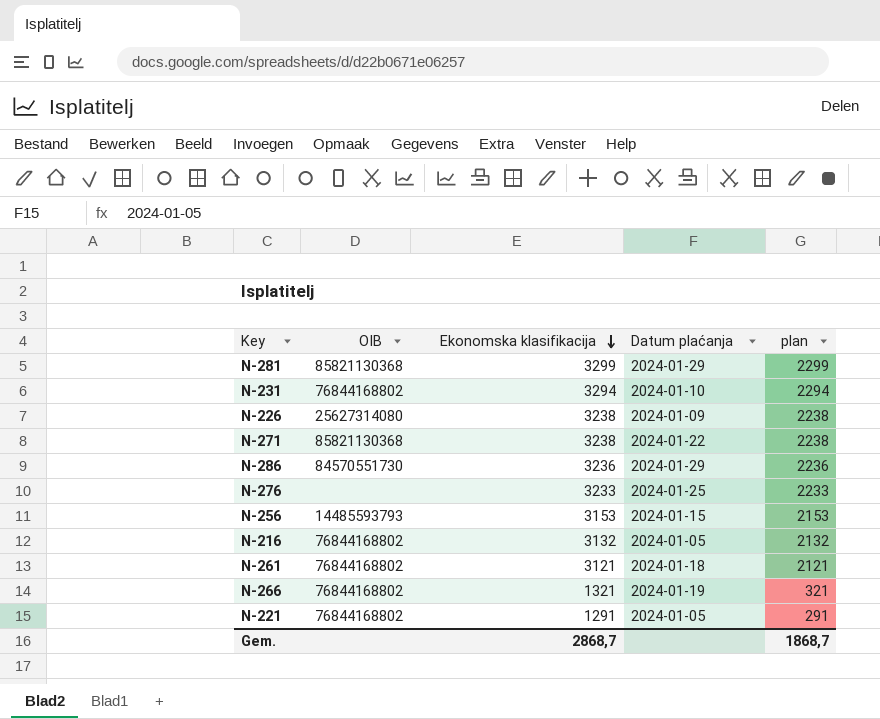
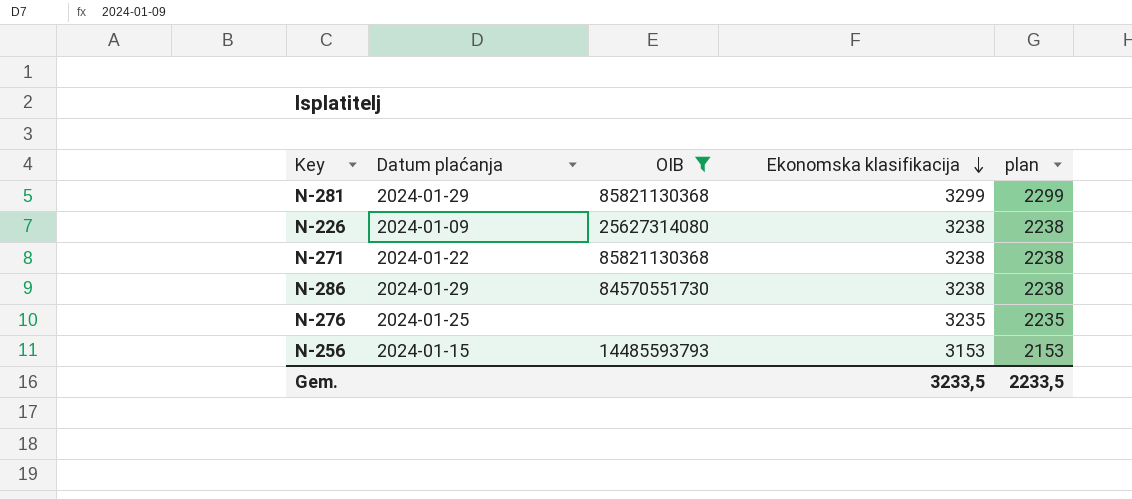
filter: none -> OIB != 76844168802
column Datum plaćanja | position: 4 -> 2
N-286 | Ekonomska klasifikacija: 3236 -> 3238
N-286 | plan: 2236 -> 2238
N-276 | Ekonomska klasifikacija: 3233 -> 3235
N-276 | plan: 2233 -> 2235
Gem. | Ekonomska klasifikacija: 2868,7 -> 3233,5
Gem. | plan: 1868,7 -> 2233,5

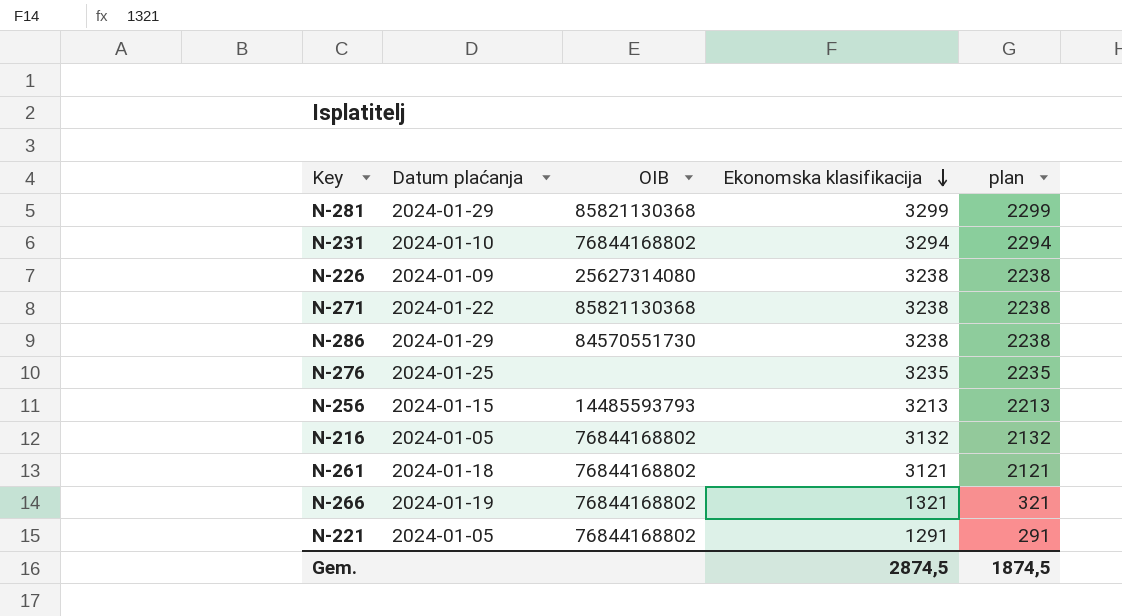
filter: OIB != 76844168802 -> none
N-256 | Ekonomska klasifikacija: 3153 -> 3213
N-256 | plan: 2153 -> 2213
Gem. | Ekonomska klasifikacija: 3233,5 -> 2874,5
Gem. | plan: 2233,5 -> 1874,5

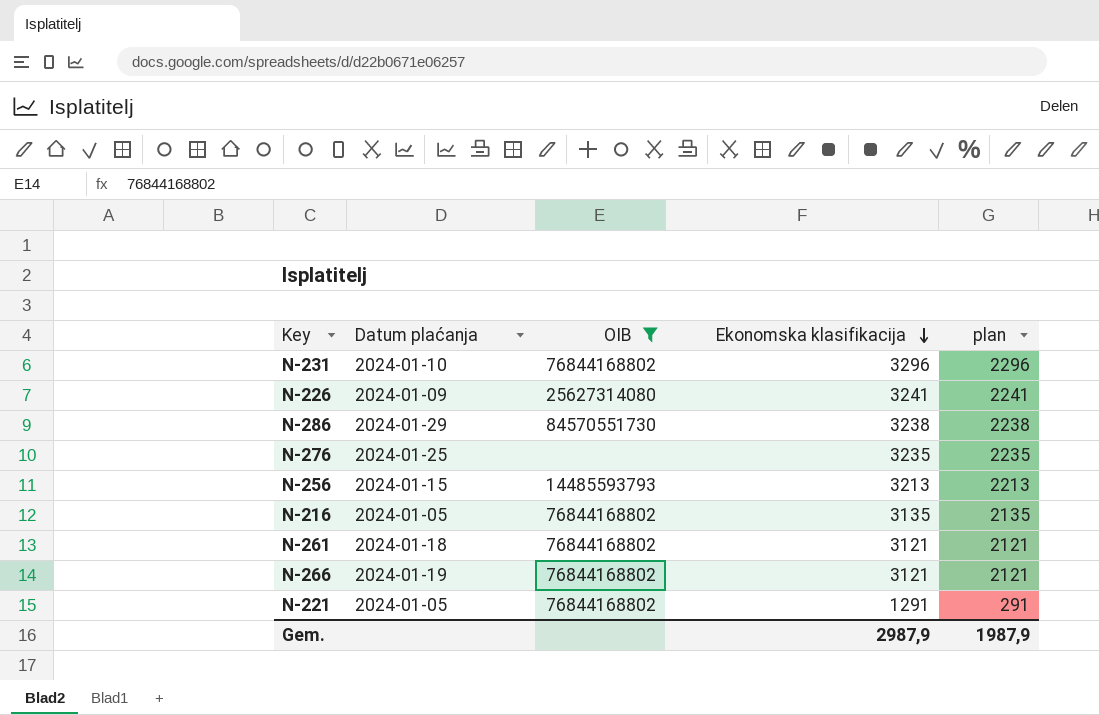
filter: none -> OIB != 85821130368
N-231 | Ekonomska klasifikacija: 3294 -> 3296
N-231 | plan: 2294 -> 2296
N-226 | Ekonomska klasifikacija: 3238 -> 3241
N-226 | plan: 2238 -> 2241
N-216 | Ekonomska klasifikacija: 3132 -> 3135
N-216 | plan: 2132 -> 2135
N-266 | Ekonomska klasifikacija: 1321 -> 3121
N-266 | plan: 321 -> 2121
Gem. | Ekonomska klasifikacija: 2874,5 -> 2987,9
Gem. | plan: 1874,5 -> 1987,9

